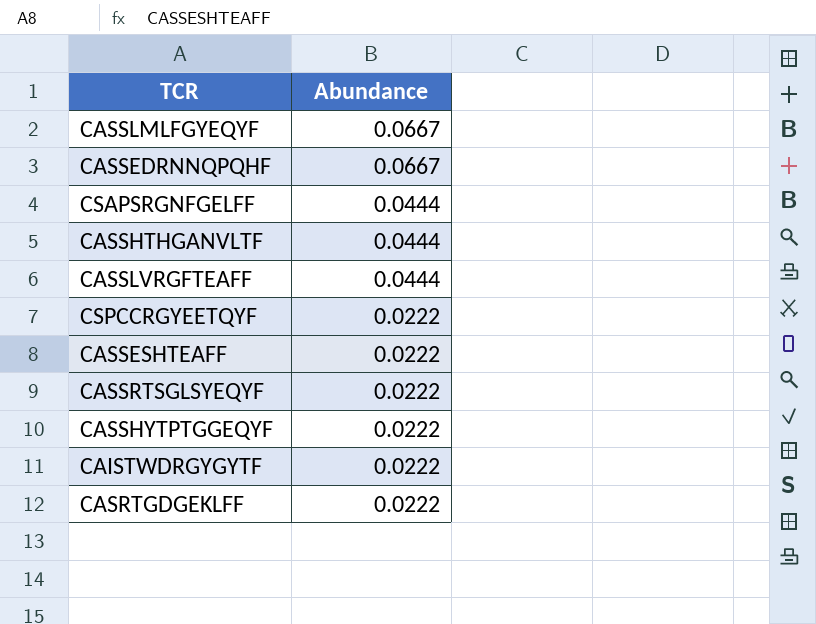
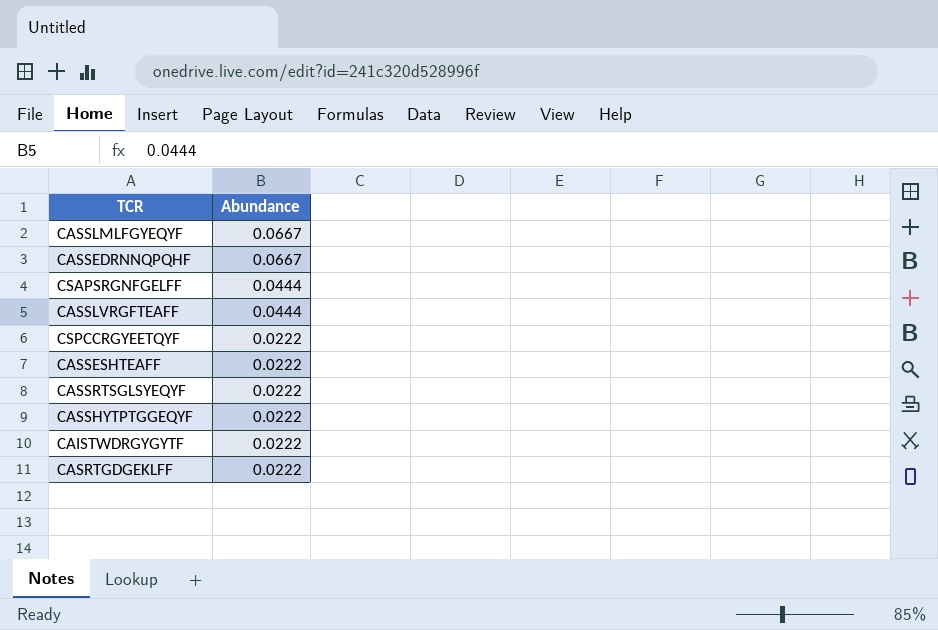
row CASSHTHGANVLTF: 0.0444 -> none

